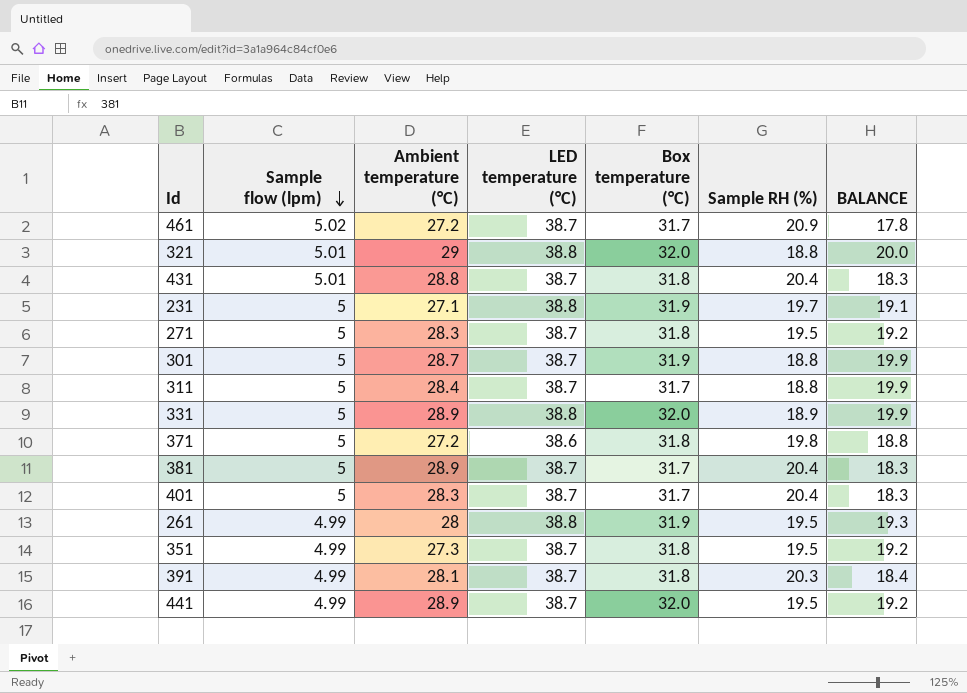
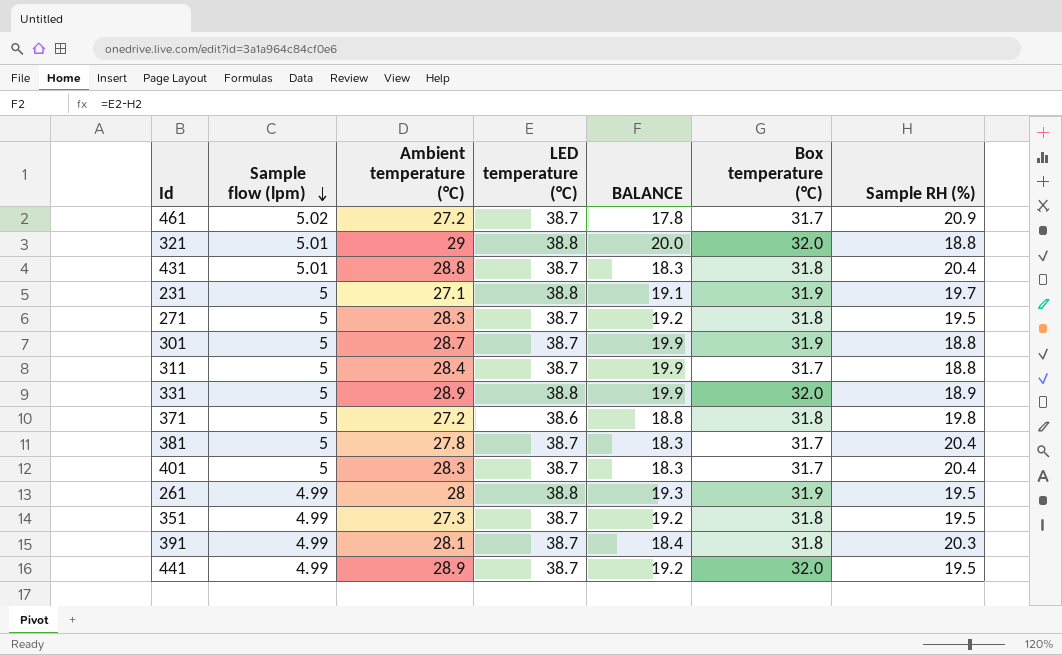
column BALANCE | position: 7 -> 5
381 | Ambient temperature (°C): 28.9 -> 27.8

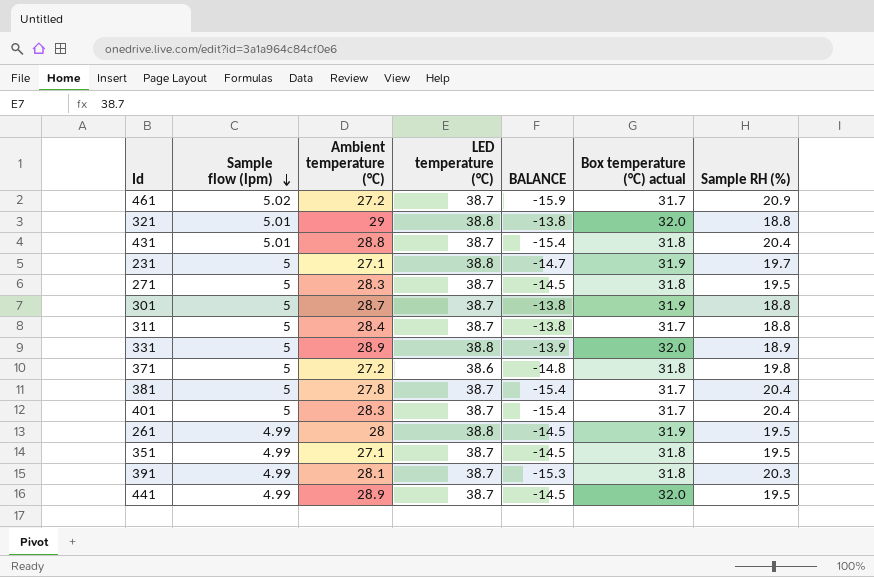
column BALANCE | formula: [LED temperature (°C)] - [Sample RH (%)] -> [Sample flow (lpm)] - [Sample RH (%)]
column name: Box temperature (°C) -> Box temperature (°C) actual
351 | Ambient temperature (°C): 27.3 -> 27.1

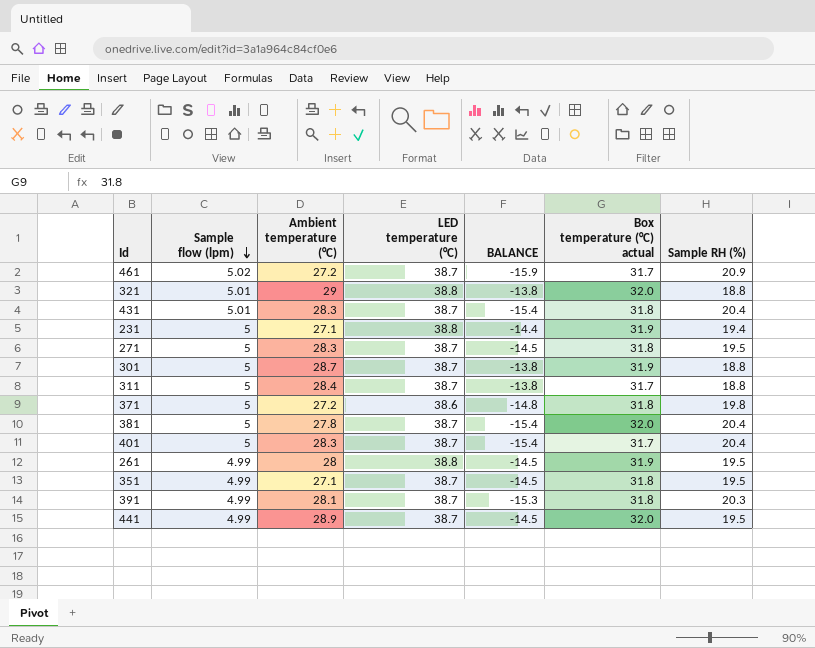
row 331: 5 | 28.9 | 38.8 | -13.9 | 32.0 | 18.9 -> none
431 | Ambient temperature (°C): 28.8 -> 28.3
231 | BALANCE: -14.7 -> -14.4
231 | Sample RH (%): 19.7 -> 19.4
381 | Box temperature (°C) actual: 31.7 -> 32.0

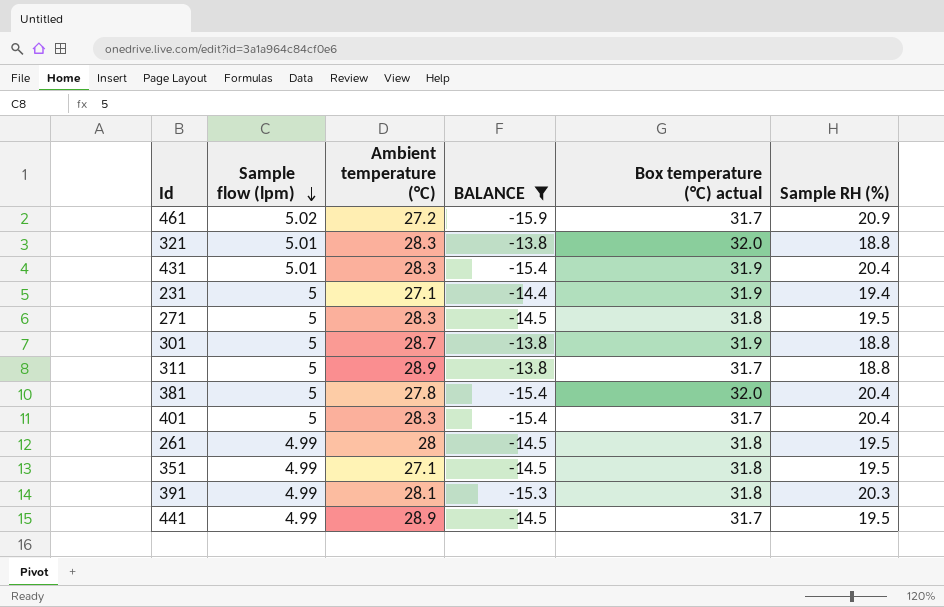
filter: none -> BALANCE != -14.8
column LED temperature (°C) | position: 4 -> none
321 | Ambient temperature (°C): 29 -> 28.3
431 | Box temperature (°C) actual: 31.8 -> 31.9
311 | Ambient temperature (°C): 28.4 -> 28.9
261 | Box temperature (°C) actual: 31.9 -> 31.8
441 | Box temperature (°C) actual: 32.0 -> 31.7

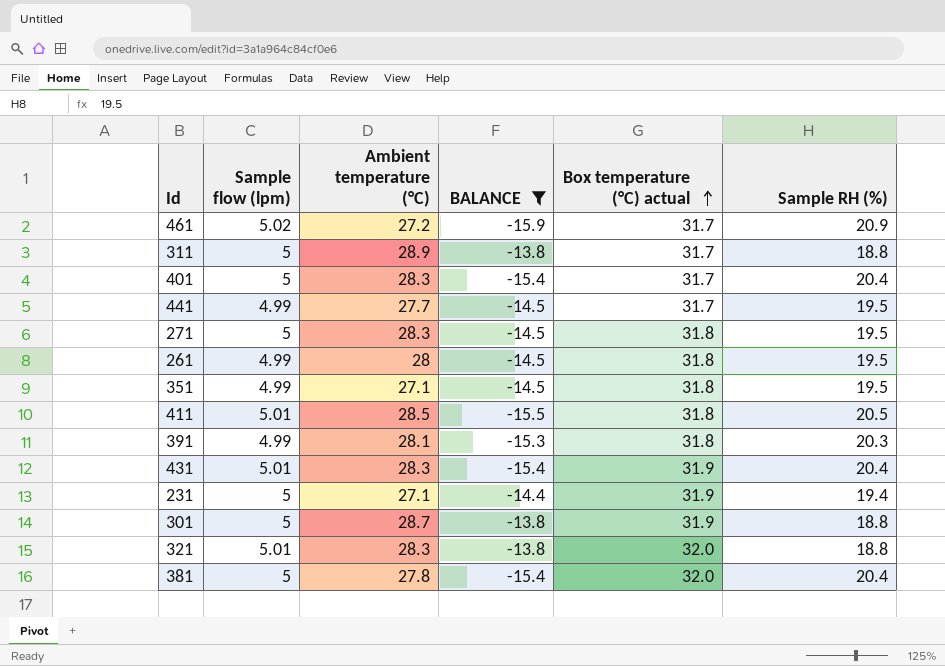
row order: Sample flow (lpm) descending -> Box temperature (°C) actual ascending
441 | Ambient temperature (°C): 28.9 -> 27.7
row 411: none -> 5.01 | 28.5 | -15.5 | 31.8 | 20.5

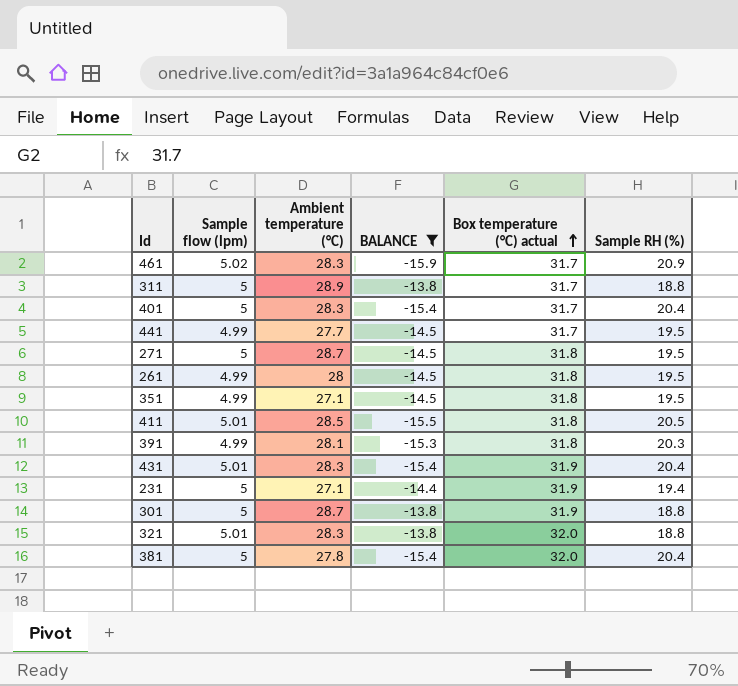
461 | Ambient temperature (°C): 27.2 -> 28.3
271 | Ambient temperature (°C): 28.3 -> 28.7

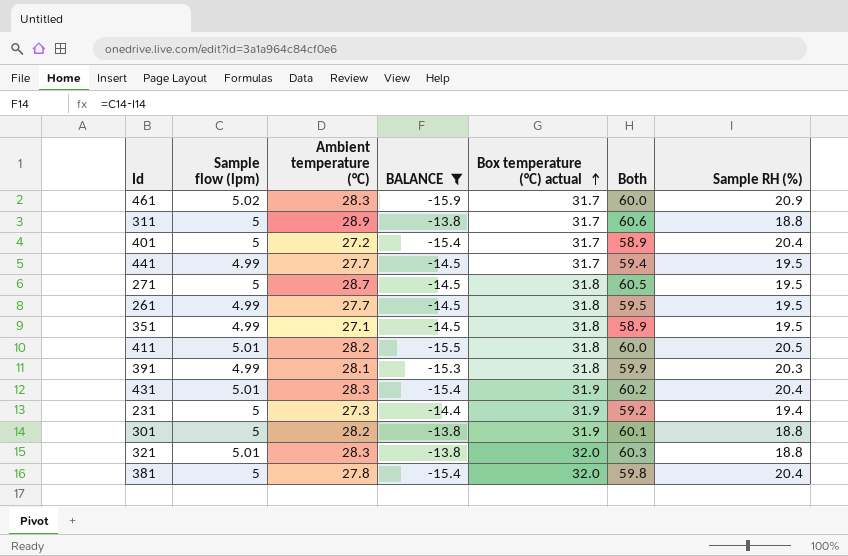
column Both | formula: none -> [Ambient temperature (°C)] + [Box temperature (°C) actual]
401 | Ambient temperature (°C): 28.3 -> 27.2
261 | Ambient temperature (°C): 28 -> 27.7
411 | Ambient temperature (°C): 28.5 -> 28.2
231 | Ambient temperature (°C): 27.1 -> 27.3
301 | Ambient temperature (°C): 28.7 -> 28.2

